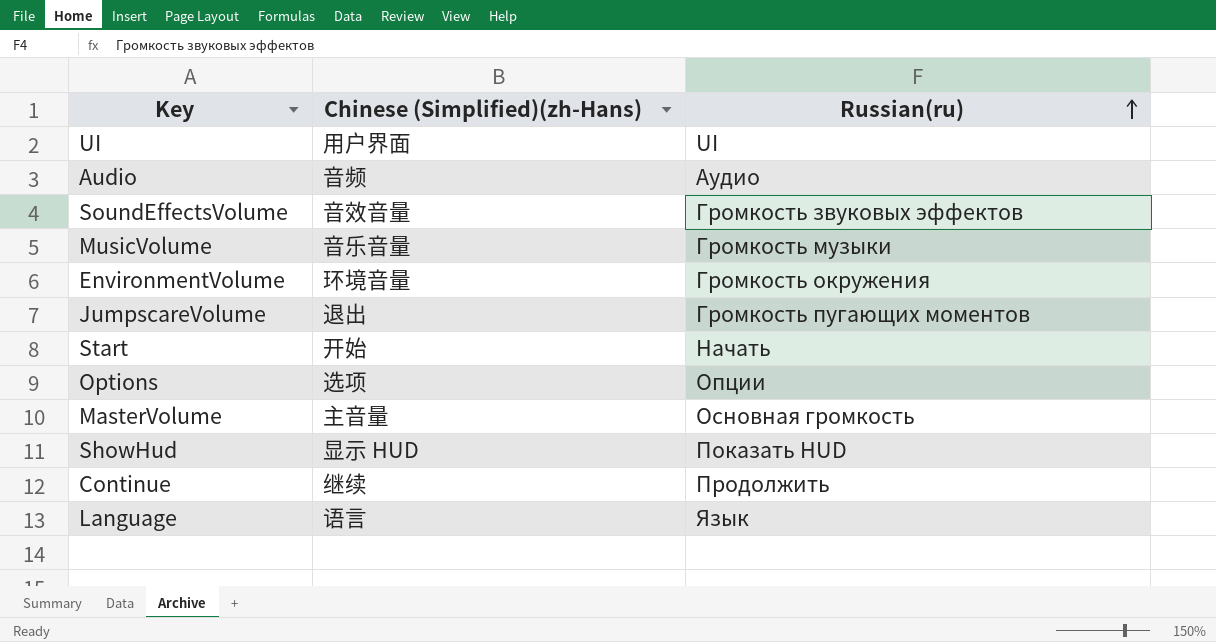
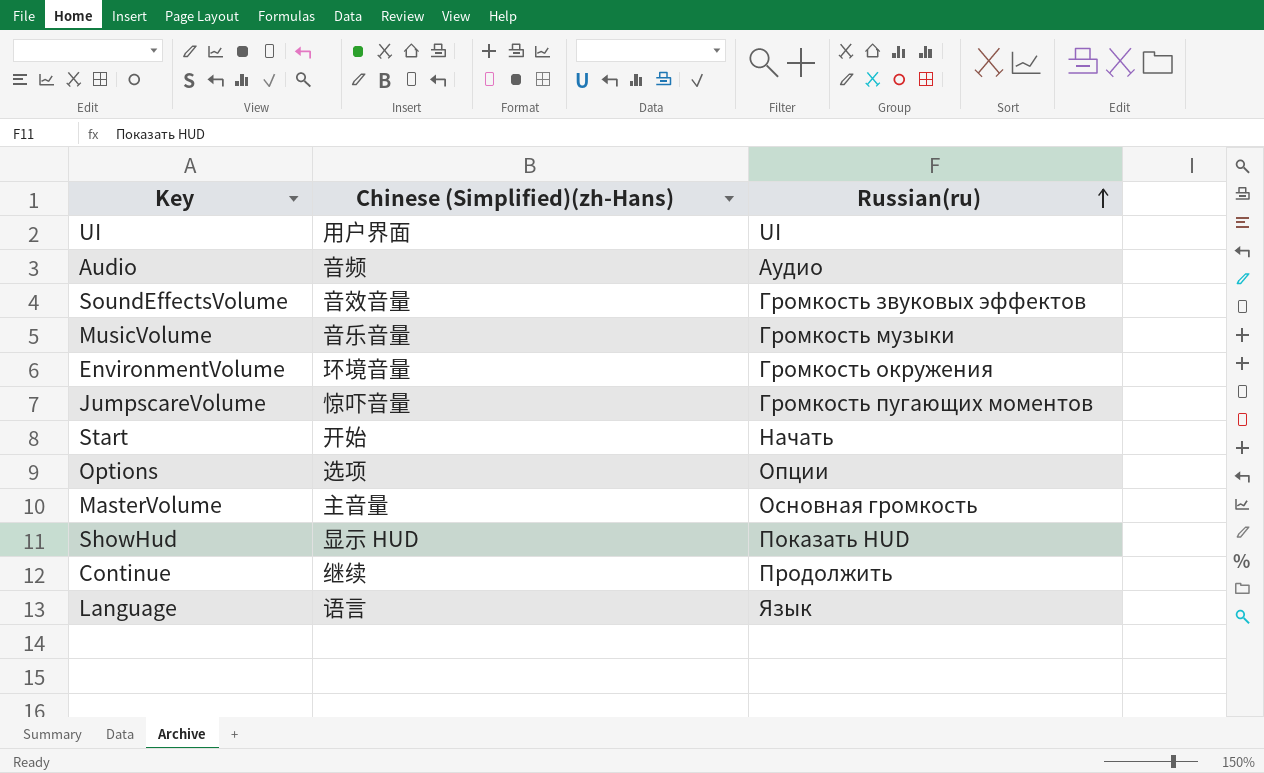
JumpscareVolume | Chinese (Simplified)(zh-Hans): 退出 -> 惊吓音量

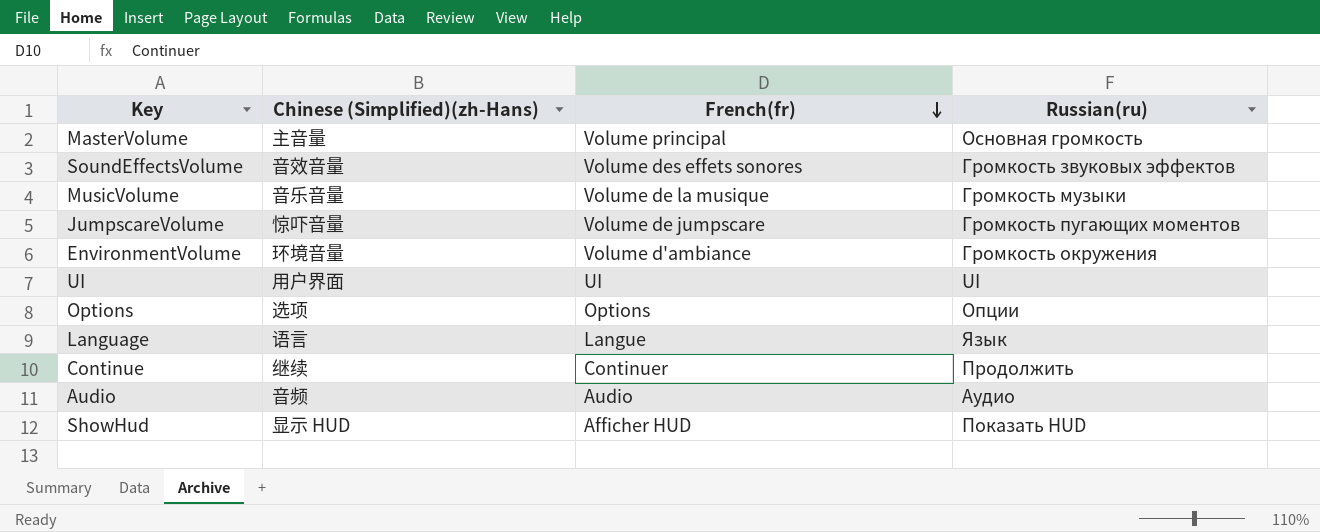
row order: Russian(ru) ascending -> French(fr) descending
column French(fr) | position: none -> 3
row Start: 开始 | Начать -> none

